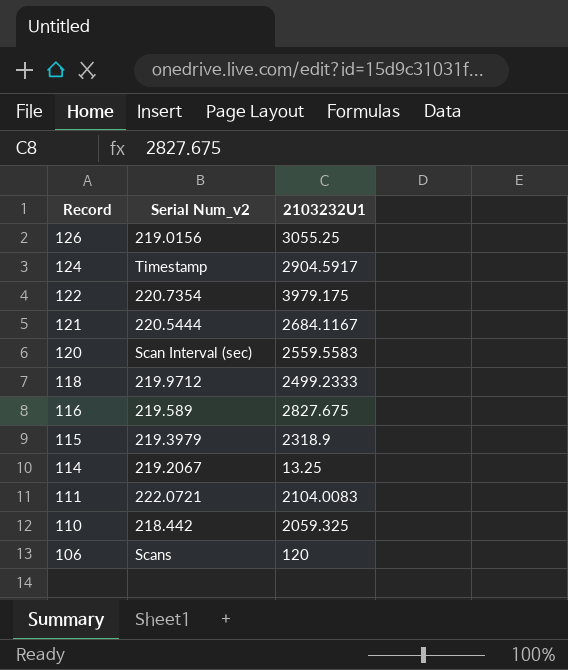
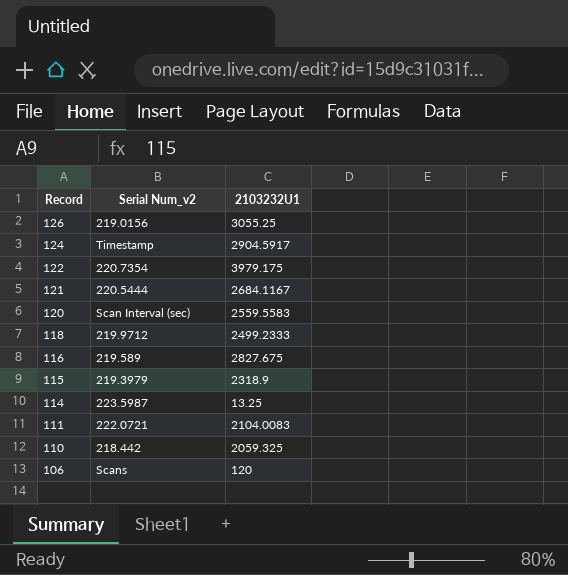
114 | Serial Num_v2: 219.2067 -> 223.5987

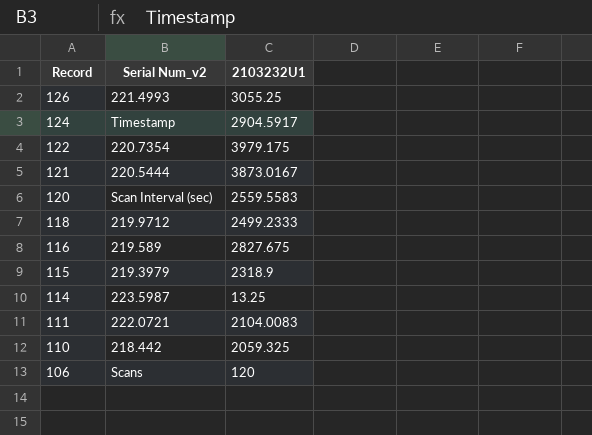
126 | Serial Num_v2: 219.0156 -> 221.4993
121 | 2103232U1: 2684.1167 -> 3873.0167

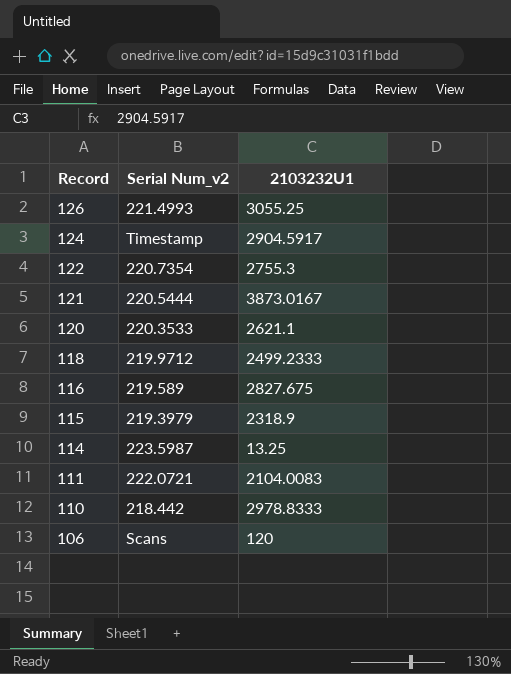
122 | 2103232U1: 3979.175 -> 2755.3
120 | Serial Num_v2: Scan Interval (sec) -> 220.3533
120 | 2103232U1: 2559.5583 -> 2621.1
110 | 2103232U1: 2059.325 -> 2978.8333

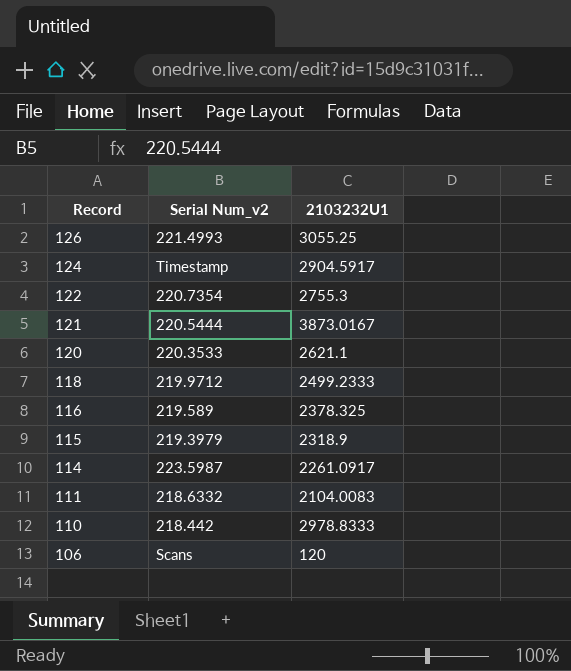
116 | 2103232U1: 2827.675 -> 2378.325
114 | 2103232U1: 13.25 -> 2261.0917
111 | Serial Num_v2: 222.0721 -> 218.6332

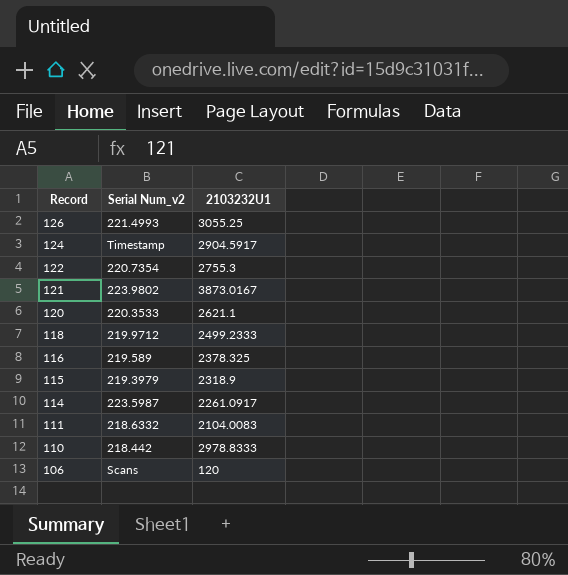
121 | Serial Num_v2: 220.5444 -> 223.9802

